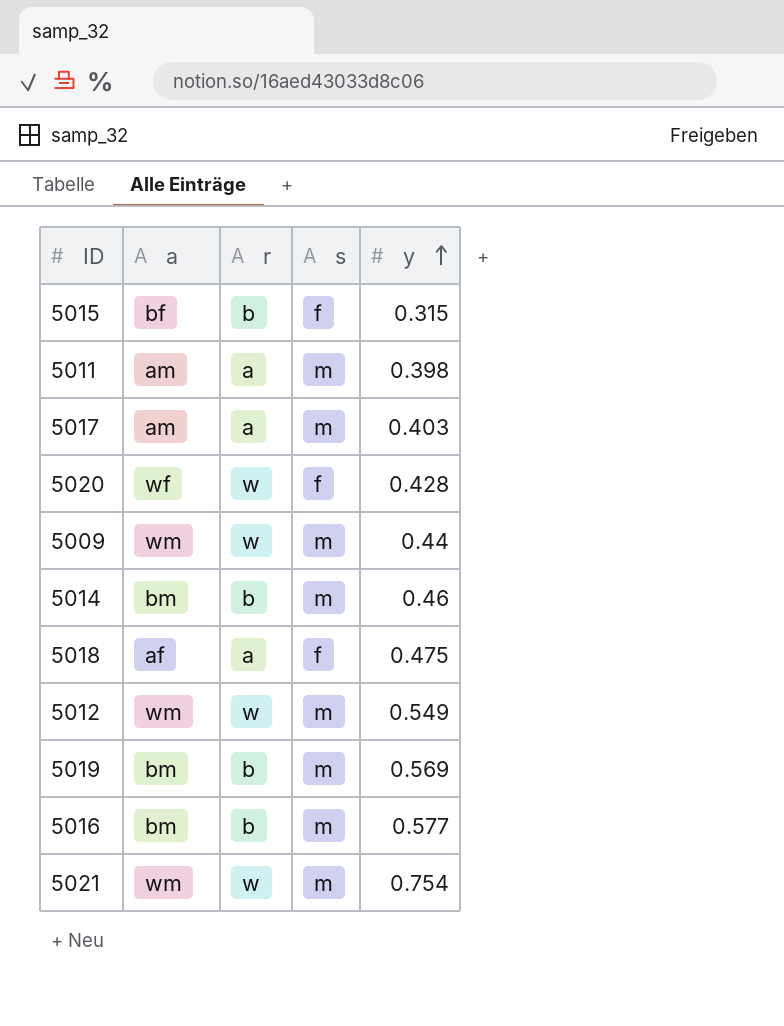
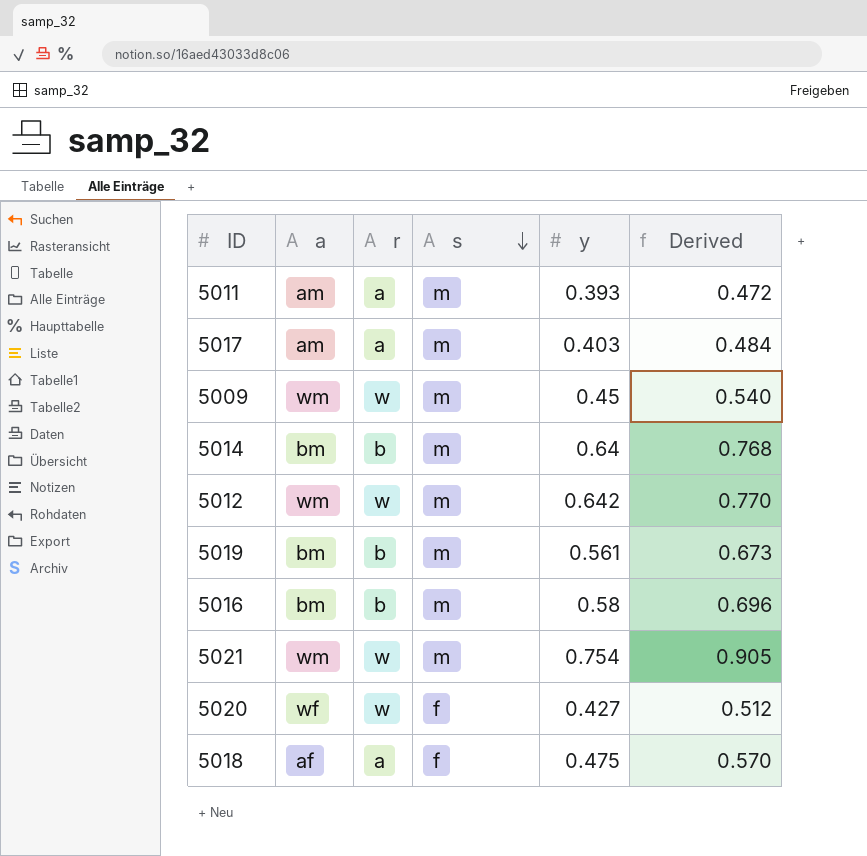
row order: y ascending -> s descending
column Derived | formula: none -> [y] * 1.2
row 5015: bf | b | f | 0.315 -> none
5011 | y: 0.398 -> 0.393
5009 | y: 0.44 -> 0.45
5014 | y: 0.46 -> 0.64
5012 | y: 0.549 -> 0.642
5019 | y: 0.569 -> 0.561
5016 | y: 0.577 -> 0.58
5020 | y: 0.428 -> 0.427

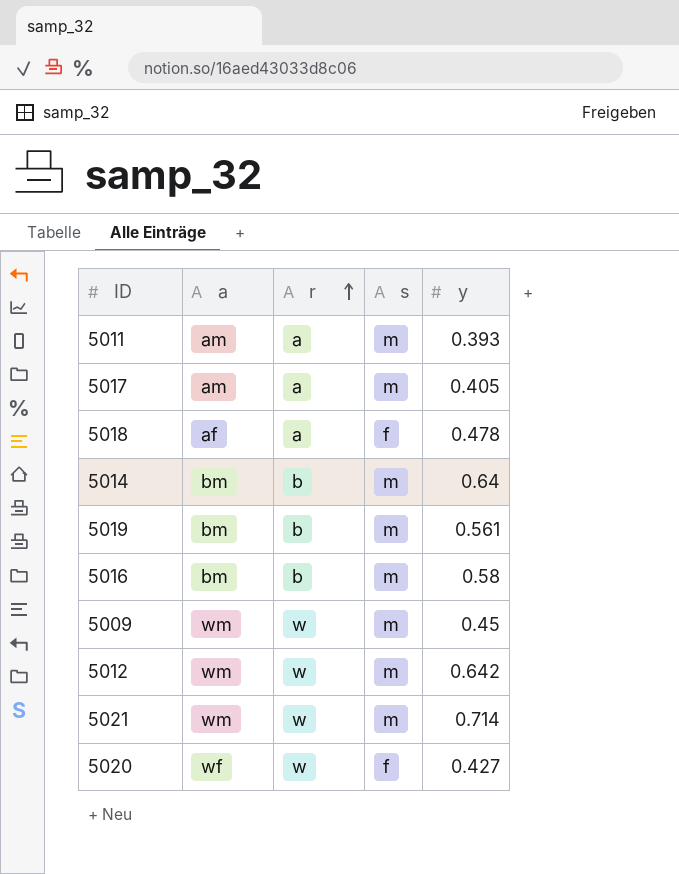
row order: s descending -> r ascending
column Derived | formula: [y] * 1.2 -> none
5017 | y: 0.403 -> 0.405
5018 | y: 0.475 -> 0.478
5021 | y: 0.754 -> 0.714

